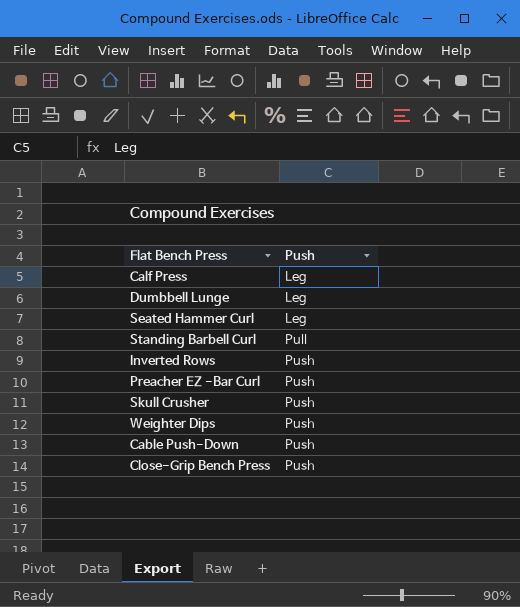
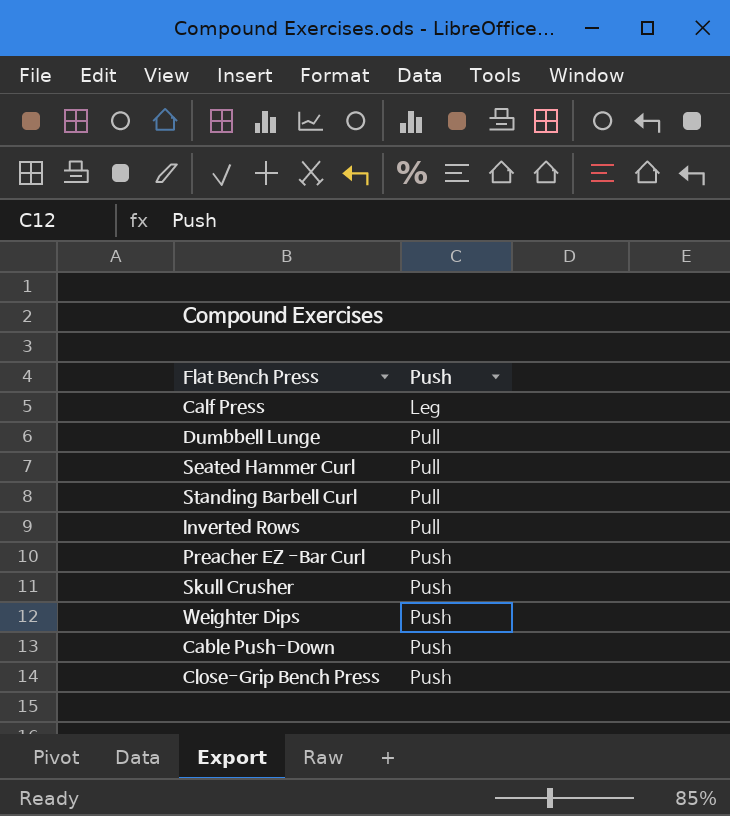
Dumbbell Lunge | Push: Leg -> Pull
Seated Hammer Curl | Push: Leg -> Pull
Inverted Rows | Push: Push -> Pull

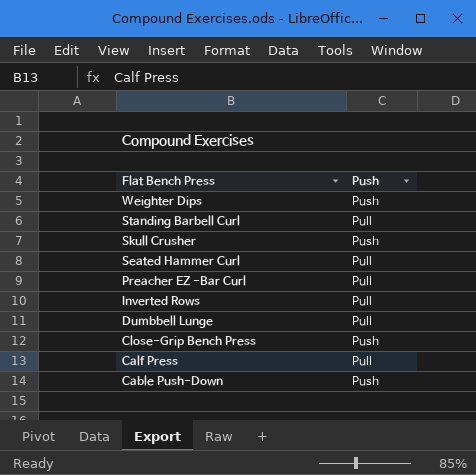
row order: Push ascending -> Flat Bench Press descending
Preacher EZ -Bar Curl | Push: Push -> Pull
Calf Press | Push: Leg -> Pull

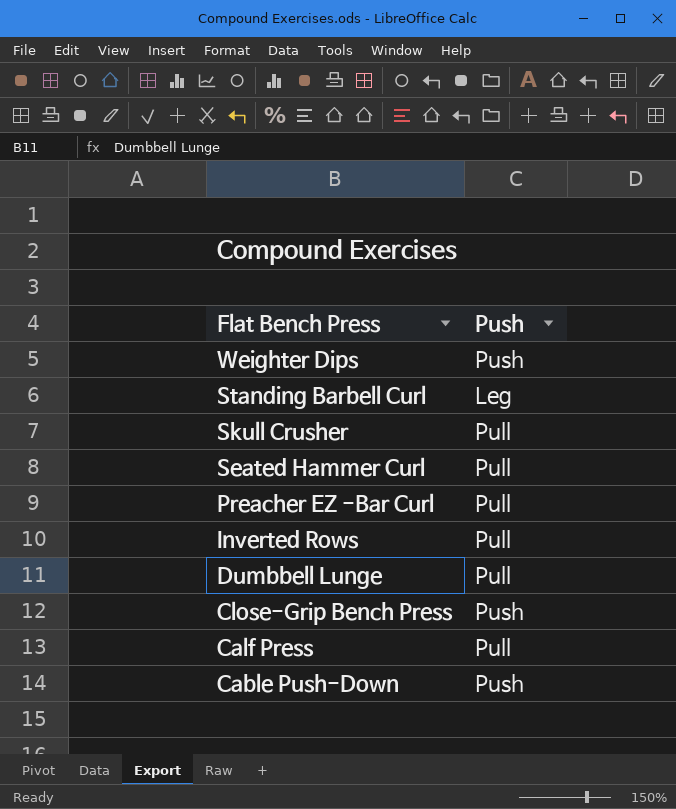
Standing Barbell Curl | Push: Pull -> Leg
Skull Crusher | Push: Push -> Pull

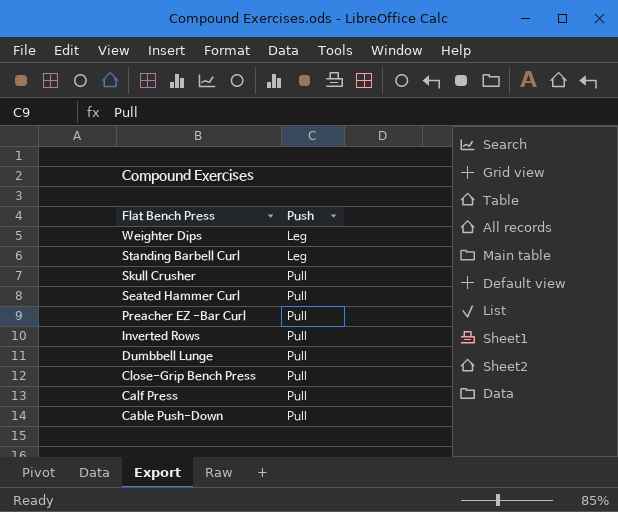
Weighter Dips | Push: Push -> Leg
Close-Grip Bench Press | Push: Push -> Pull
Cable Push-Down | Push: Push -> Pull

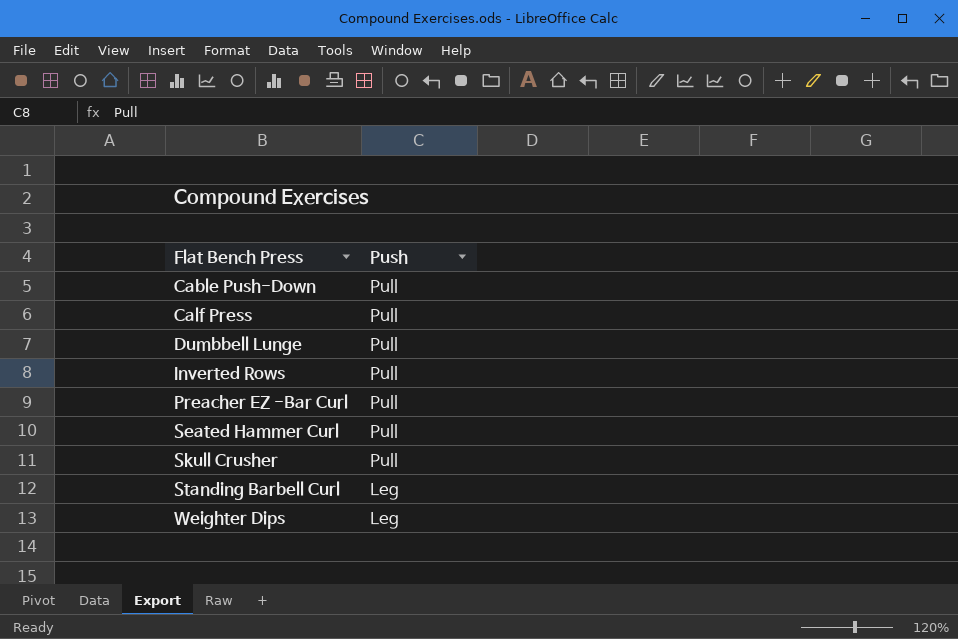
row order: Flat Bench Press descending -> Flat Bench Press ascending
row Close-Grip Bench Press: Pull -> none

